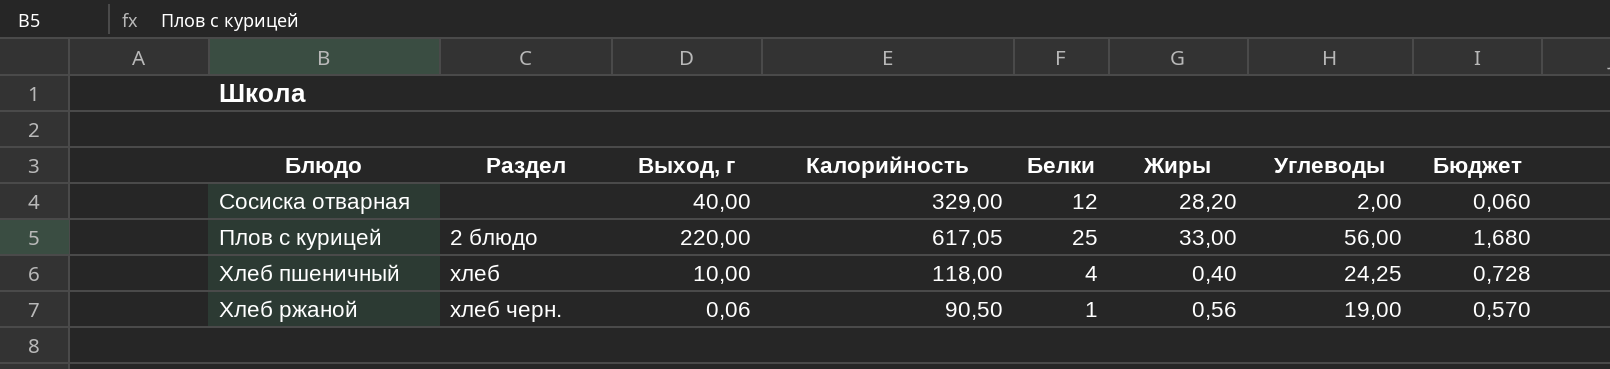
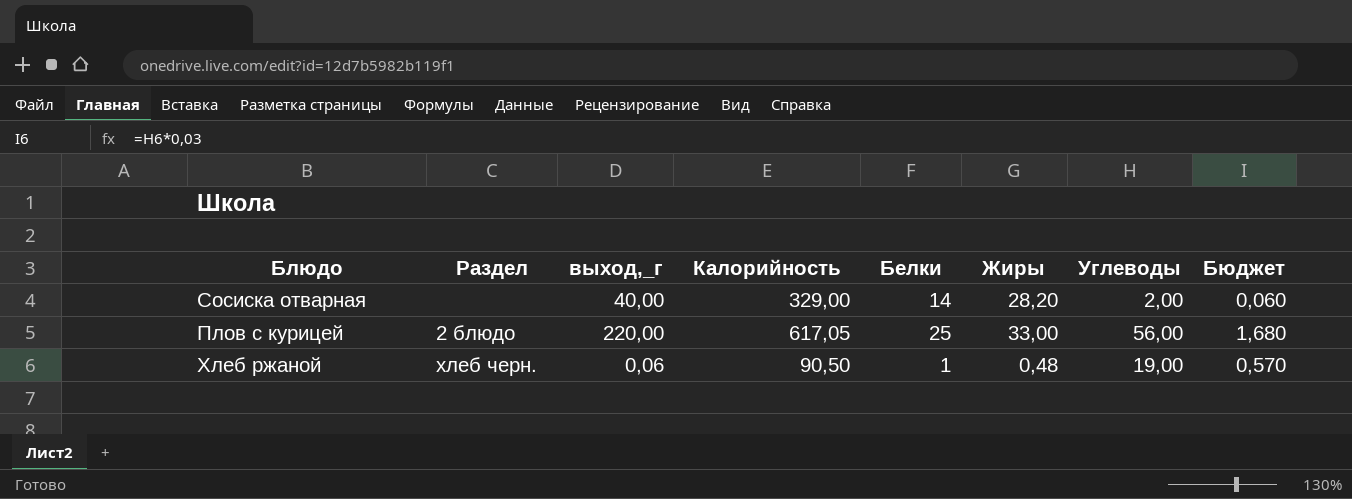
column name: Выход, г -> выход,_г
row Хлеб пшеничный: хлеб | 10,00 | 118,00 | 4 | 0,40 | 24,25 | 0,728 -> none
Сосиска отварная | Белки: 12 -> 14
Хлеб ржаной | Жиры: 0,56 -> 0,48

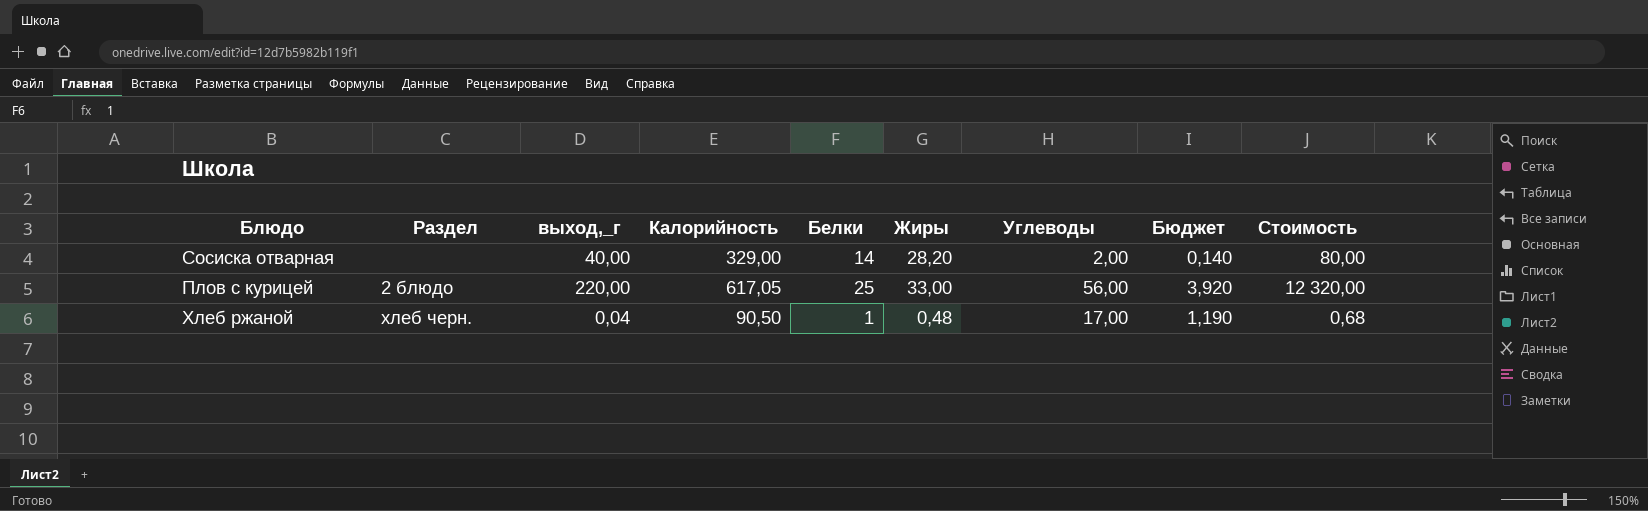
column Бюджет | formula: [Углеводы] * 0,03 -> [Углеводы] * 0,07
column Стоимость | formula: none -> [выход,_г] * [Углеводы]
Хлеб ржаной | выход,_г: 0,06 -> 0,04
Хлеб ржаной | Углеводы: 19,00 -> 17,00

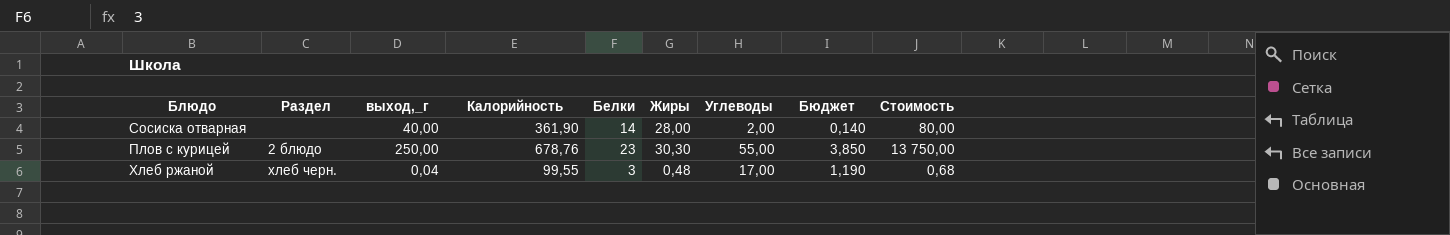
Сосиска отварная | Калорийность: 329,00 -> 361,90
Сосиска отварная | Жиры: 28,20 -> 28,00
Плов с курицей | выход,_г: 220,00 -> 250,00
Плов с курицей | Калорийность: 617,05 -> 678,76
Плов с курицей | Белки: 25 -> 23
Плов с курицей | Жиры: 33,00 -> 30,30
Плов с курицей | Углеводы: 56,00 -> 55,00
Плов с курицей | Бюджет: 3,920 -> 3,850
Плов с курицей | Стоимость: 12 320,00 -> 13 750,00
Хлеб ржаной | Калорийность: 90,50 -> 99,55
Хлеб ржаной | Белки: 1 -> 3

